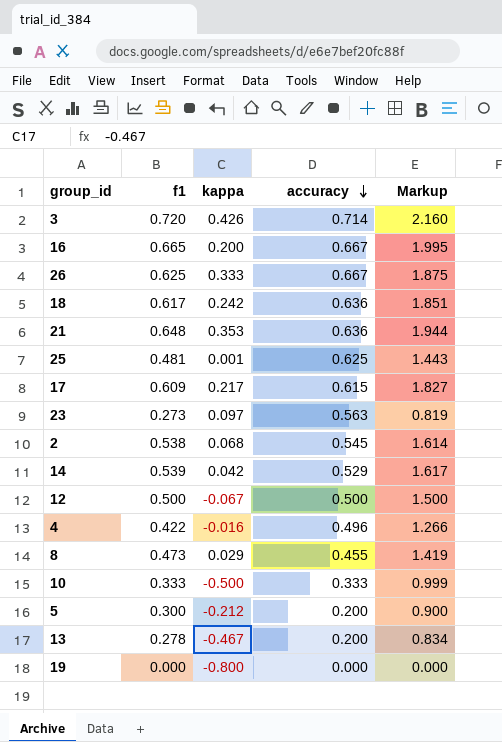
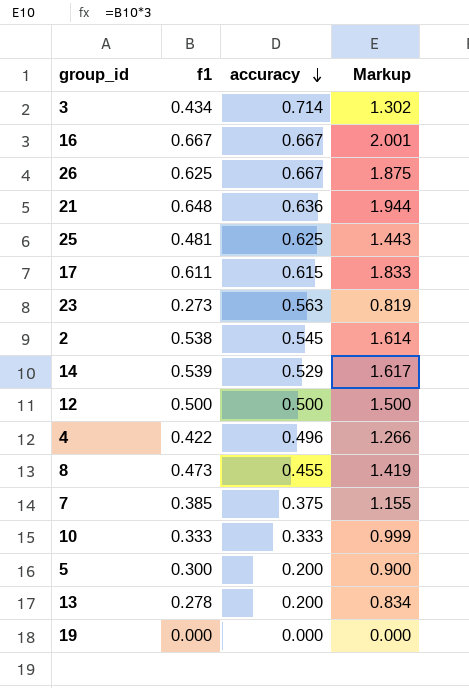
column kappa | position: 3 -> none
row 18: 0.617 | 0.242 | 0.636 | 1.851 -> none
3 | f1: 0.720 -> 0.434
3 | Markup: 2.160 -> 1.302
16 | f1: 0.665 -> 0.667
16 | Markup: 1.995 -> 2.001
17 | f1: 0.609 -> 0.611
17 | Markup: 1.827 -> 1.833
row 7: none -> 0.385 | 0.375 | 1.155

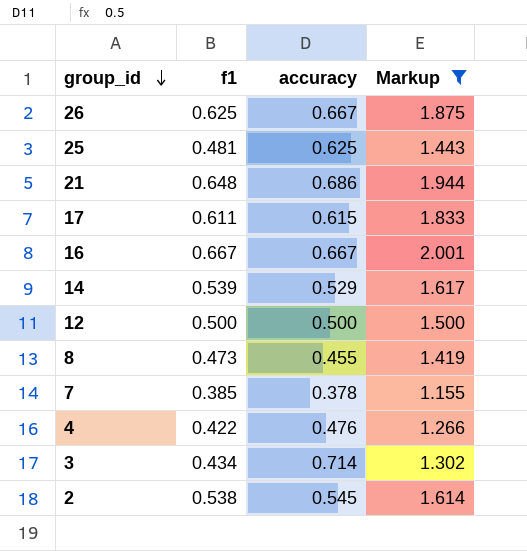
filter: none -> Markup >= 1.155
row order: accuracy descending -> group_id descending
21 | accuracy: 0.636 -> 0.686
7 | accuracy: 0.375 -> 0.378
4 | accuracy: 0.496 -> 0.476

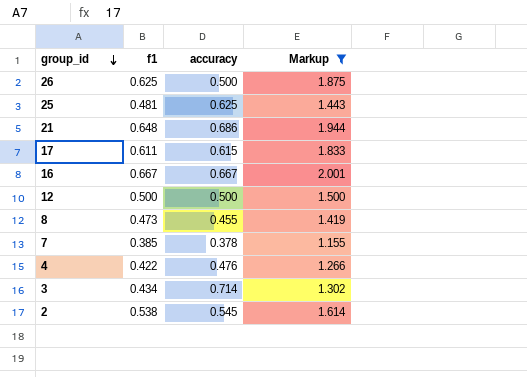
row 14: 0.539 | 0.529 | 1.617 -> none
26 | accuracy: 0.667 -> 0.500

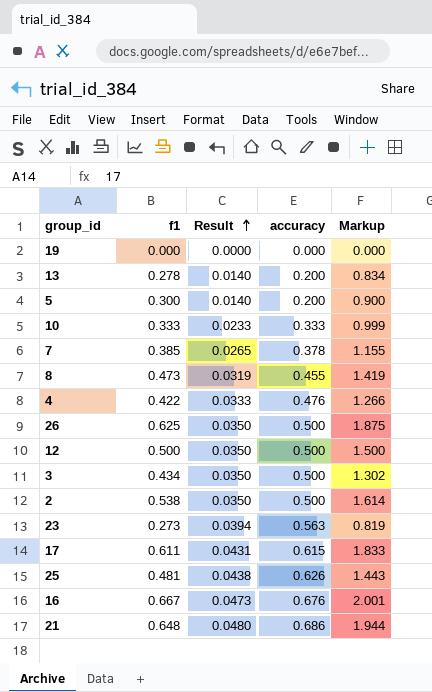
filter: Markup >= 1.155 -> none
row order: group_id descending -> Result ascending
column Result | formula: none -> [accuracy] * 0.07
3 | accuracy: 0.714 -> 0.500
2 | accuracy: 0.545 -> 0.500
25 | accuracy: 0.625 -> 0.626
16 | accuracy: 0.667 -> 0.676

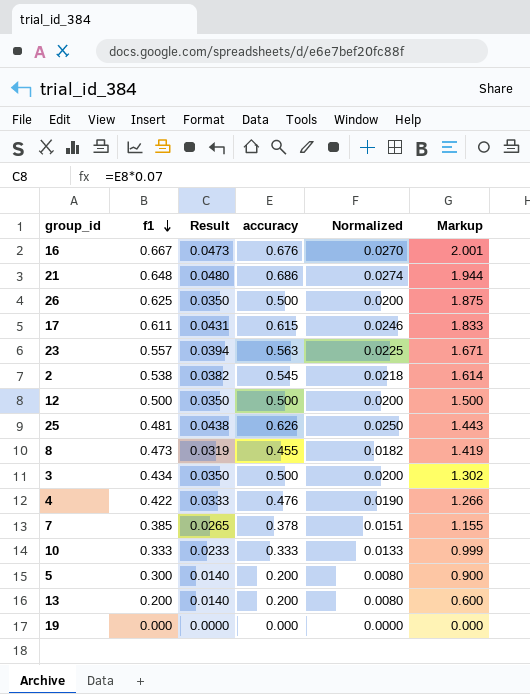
row order: Result ascending -> f1 descending
column Normalized | formula: none -> [accuracy] * 0.04
23 | f1: 0.273 -> 0.557
23 | Markup: 0.819 -> 1.671
2 | Result: 0.0350 -> 0.0382
2 | accuracy: 0.500 -> 0.545
13 | f1: 0.278 -> 0.200
13 | Markup: 0.834 -> 0.600

